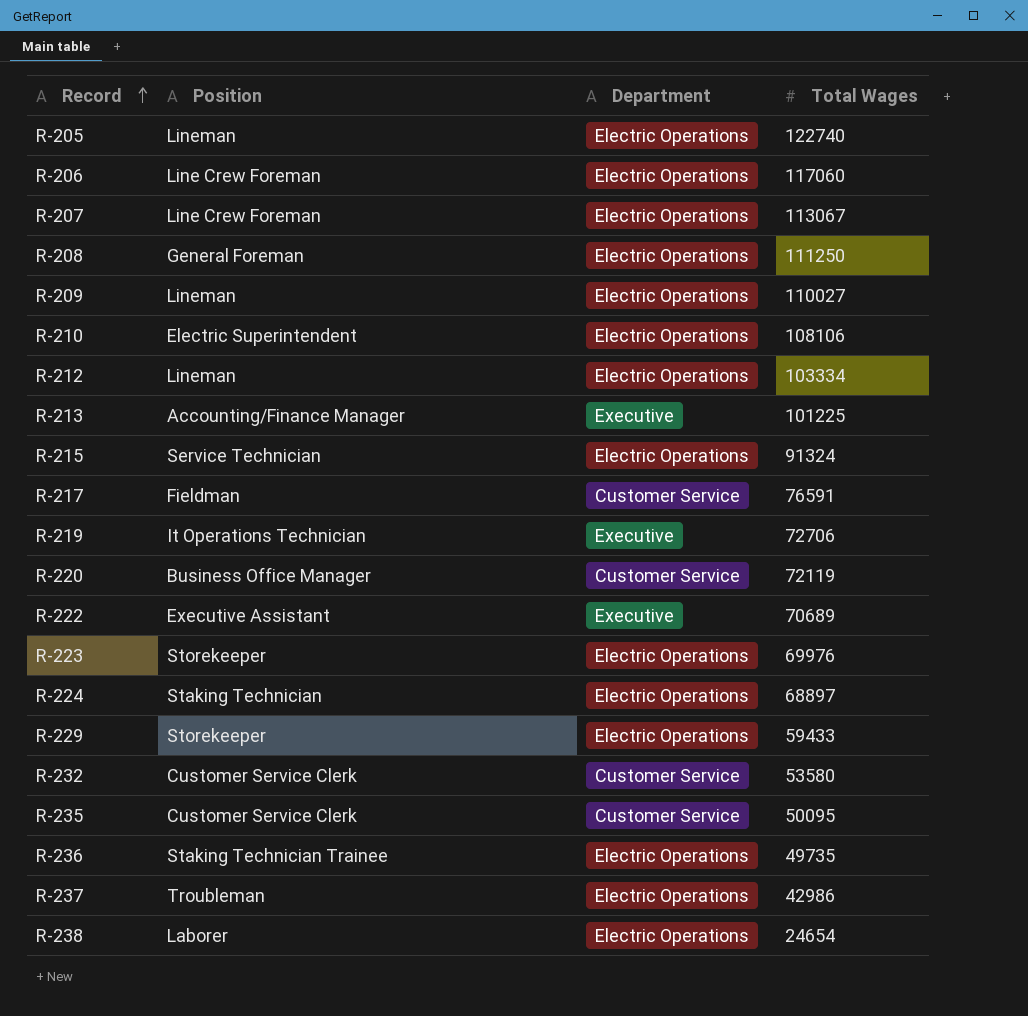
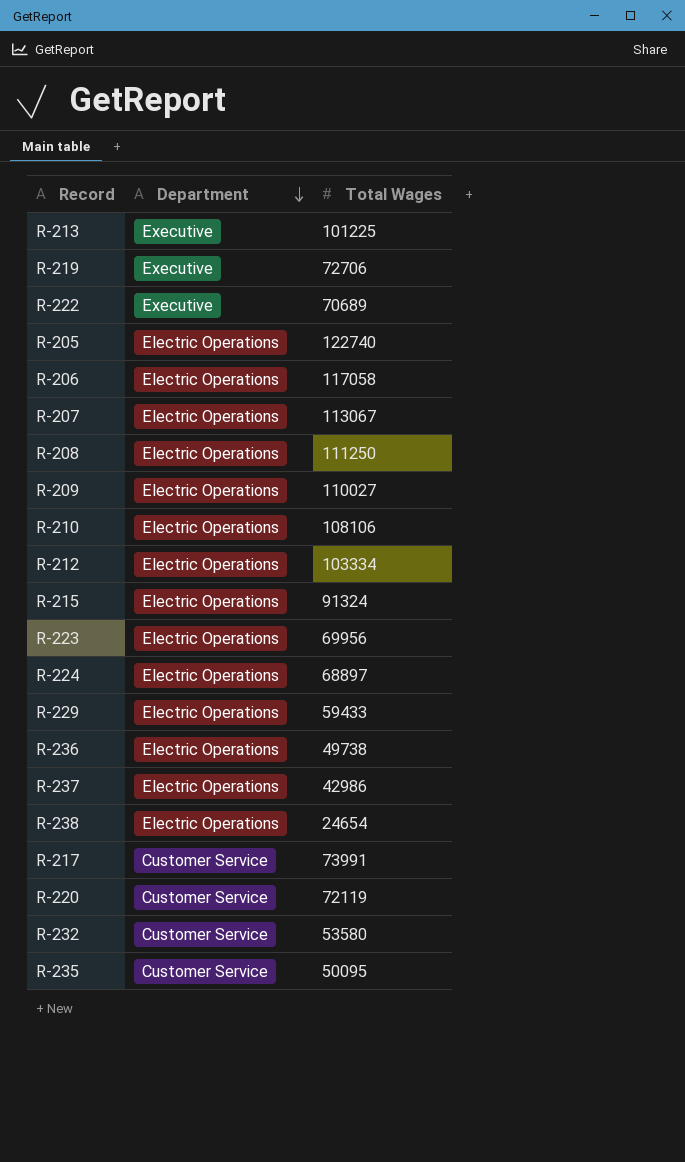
row order: Record ascending -> Department descending
column Position | position: 2 -> none
R-206 | Total Wages: 117060 -> 117058
R-223 | Total Wages: 69976 -> 69956
R-236 | Total Wages: 49735 -> 49738
R-217 | Total Wages: 76591 -> 73991

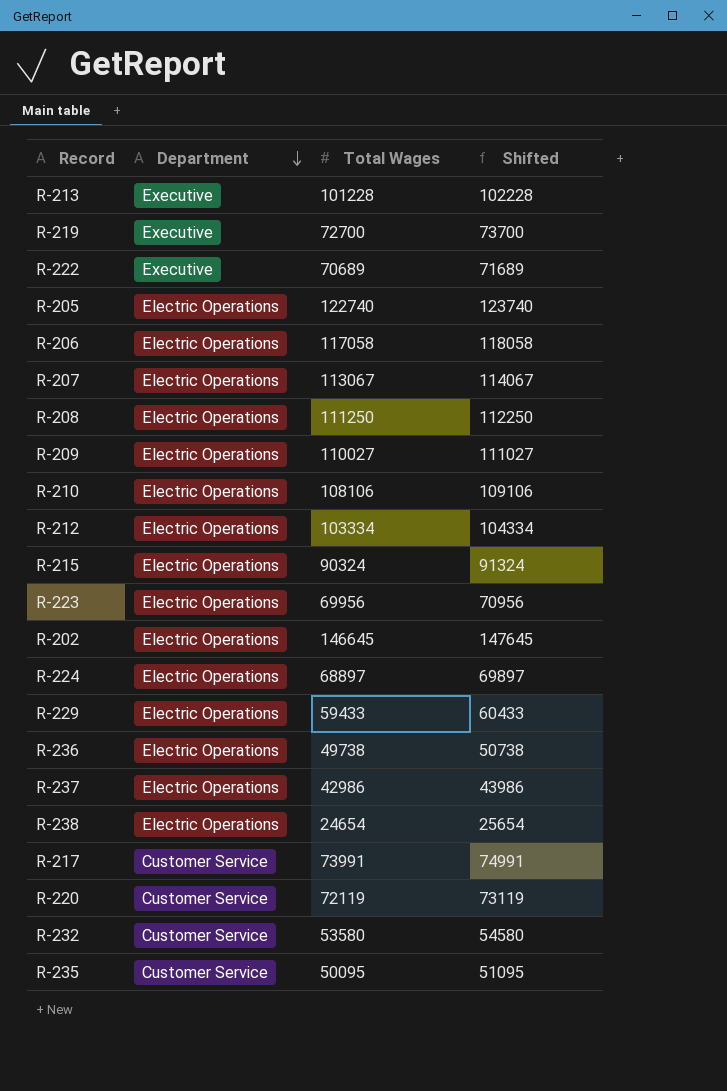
column Shifted | formula: none -> [Total Wages] + 1000
R-213 | Total Wages: 101225 -> 101228
R-219 | Total Wages: 72706 -> 72700
R-215 | Total Wages: 91324 -> 90324
row R-202: none -> Electric Operations | 146645 | 147645

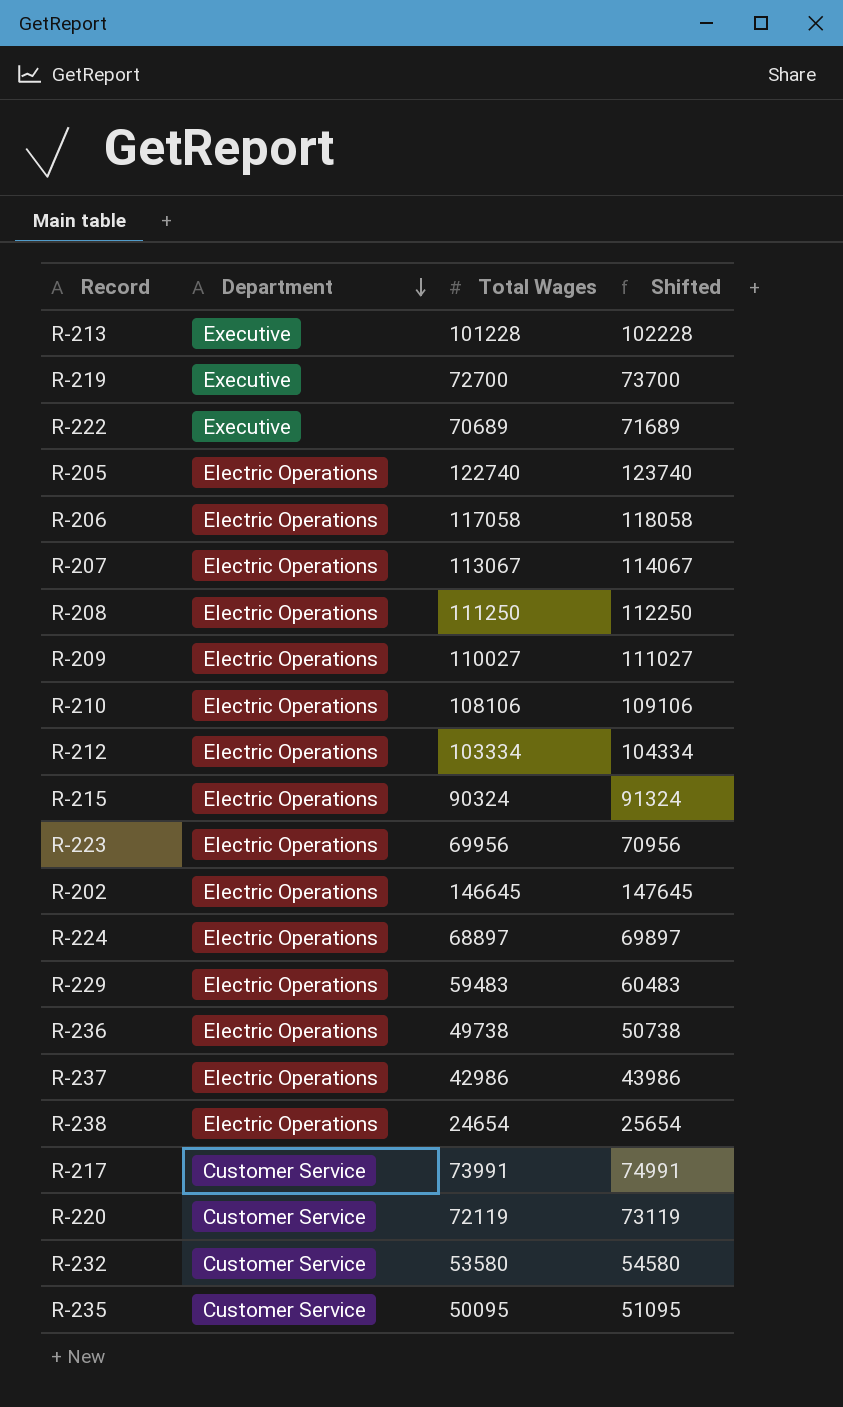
R-229 | Total Wages: 59433 -> 59483
R-229 | Shifted: 60433 -> 60483

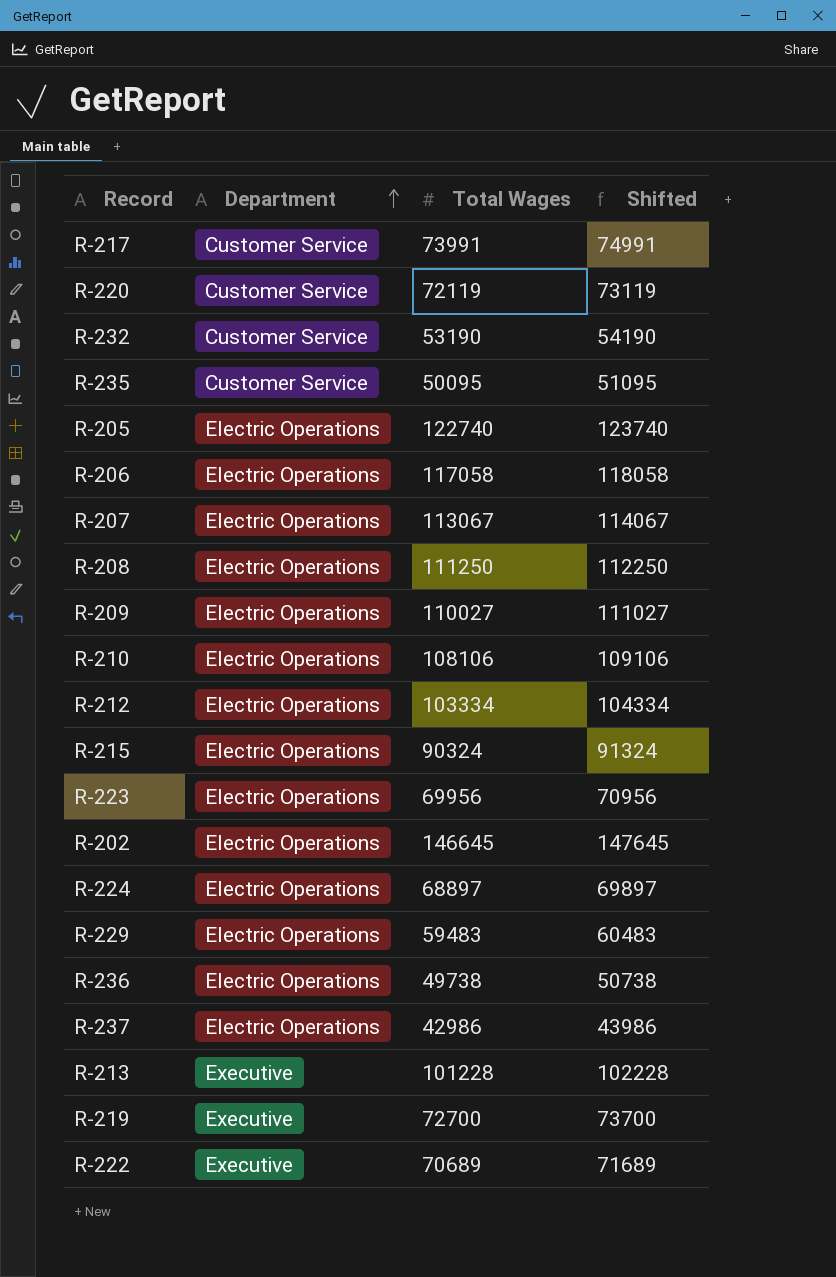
row order: Department descending -> Department ascending
row R-238: Electric Operations | 24654 | 25654 -> none
R-232 | Total Wages: 53580 -> 53190
R-232 | Shifted: 54580 -> 54190

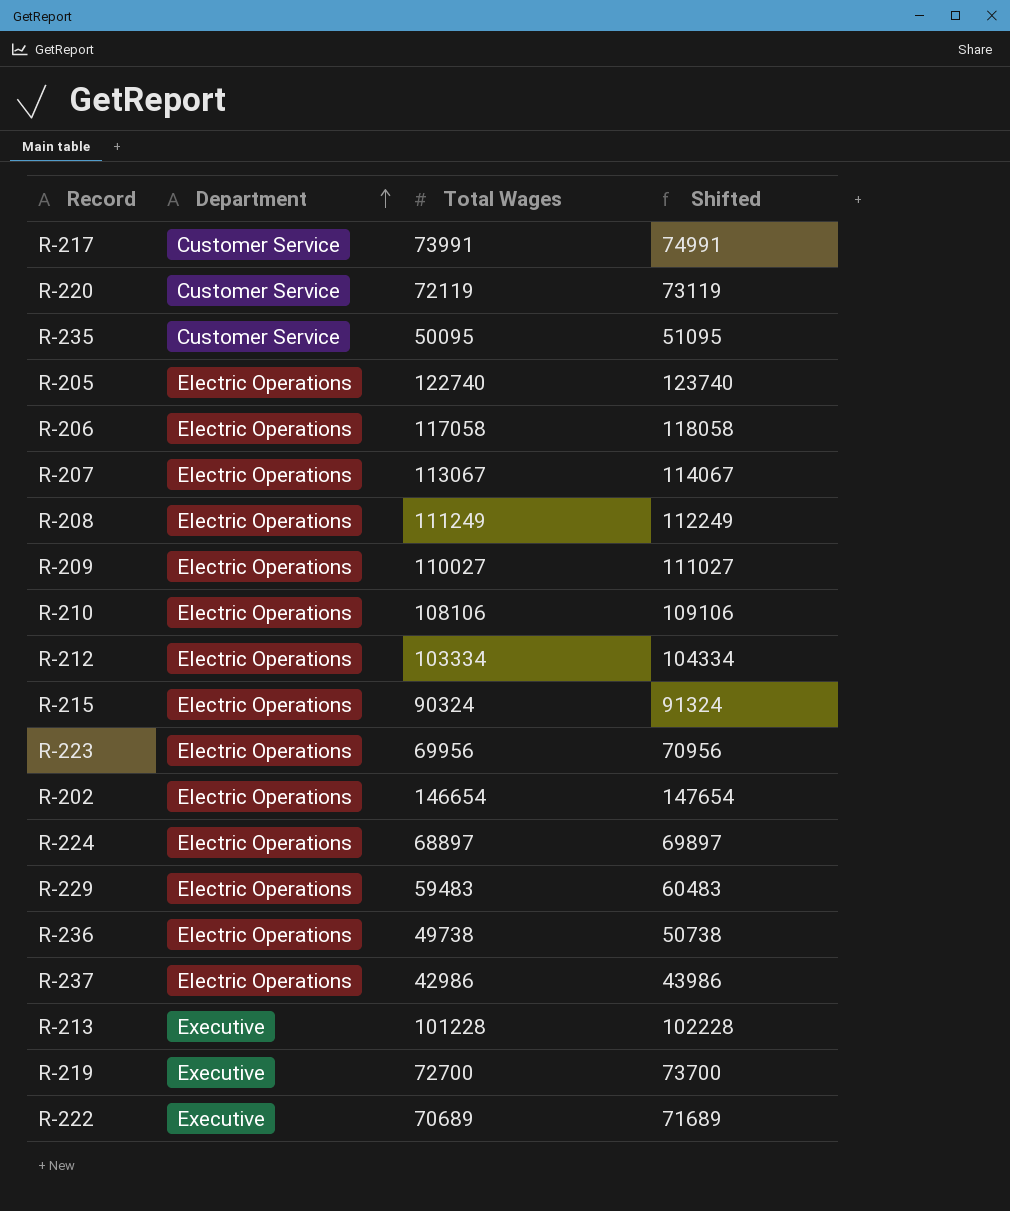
row R-232: Customer Service | 53190 | 54190 -> none
R-208 | Total Wages: 111250 -> 111249
R-208 | Shifted: 112250 -> 112249
R-202 | Total Wages: 146645 -> 146654
R-202 | Shifted: 147645 -> 147654

